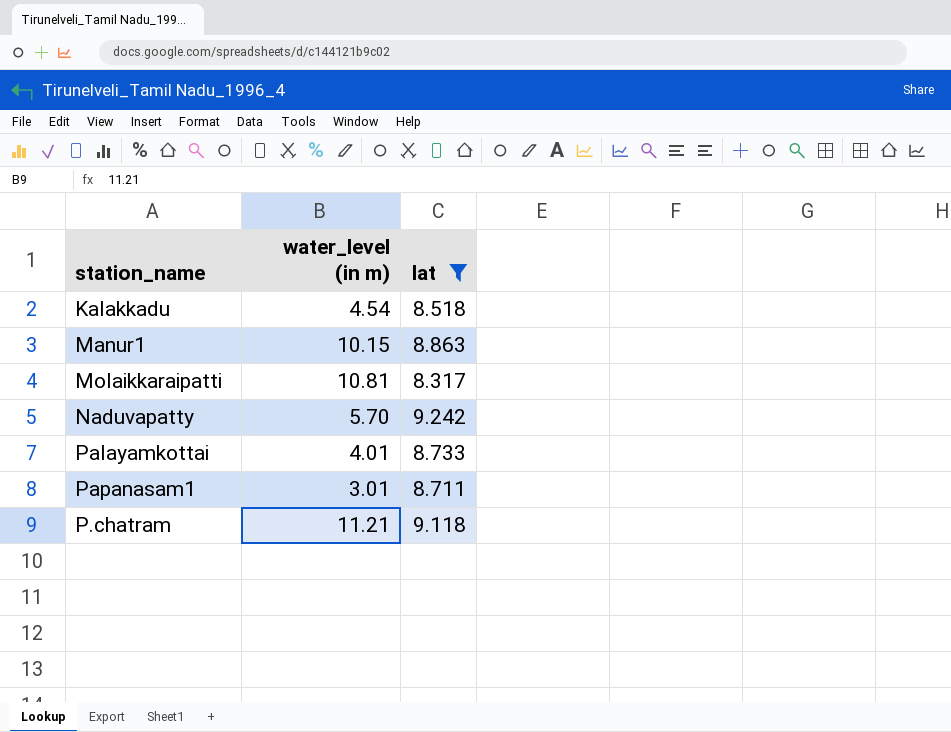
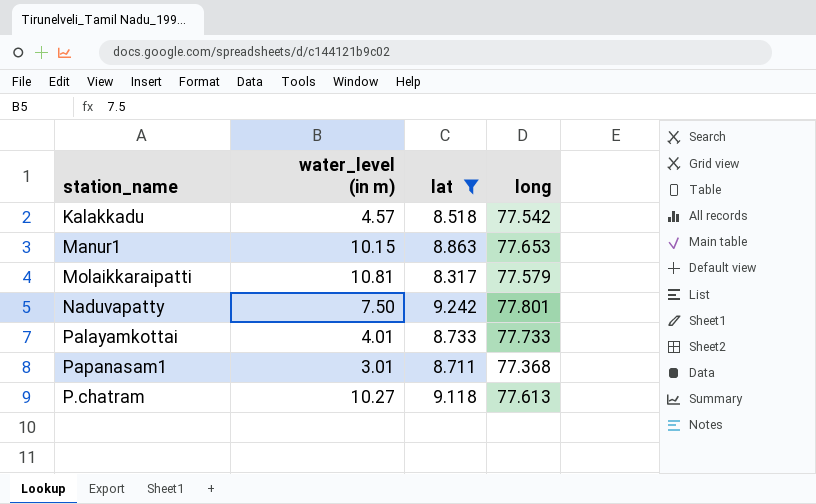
column long | position: none -> 4
Kalakkadu | water_level (in m): 4.54 -> 4.57
Naduvapatty | water_level (in m): 5.70 -> 7.50
P.chatram | water_level (in m): 11.21 -> 10.27

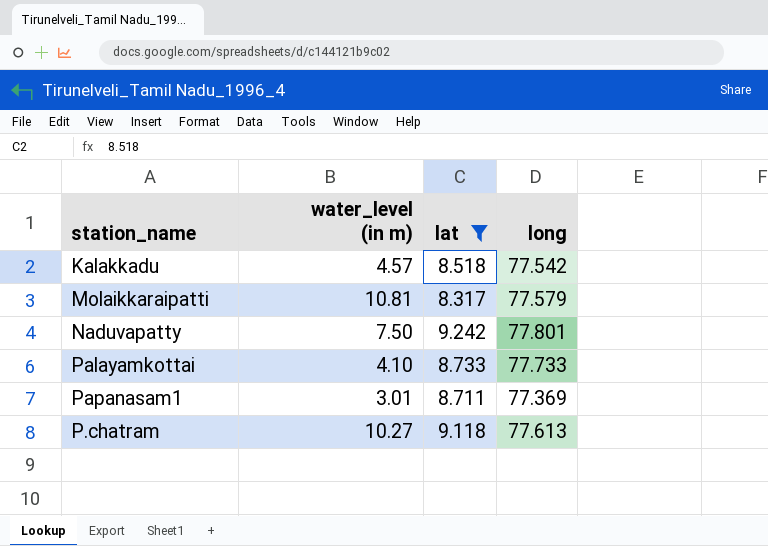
row Manur1: 10.15 | 8.863 | 77.653 -> none
Palayamkottai | water_level (in m): 4.01 -> 4.10
Papanasam1 | long: 77.368 -> 77.369

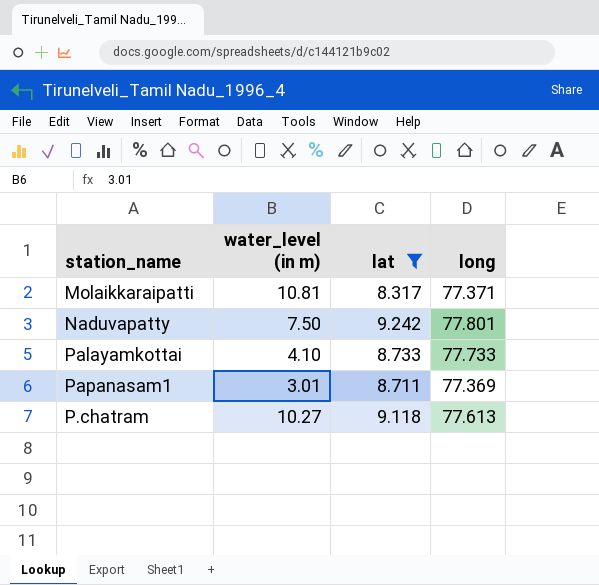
row Kalakkadu: 4.57 | 8.518 | 77.542 -> none
Molaikkaraipatti | long: 77.579 -> 77.371

